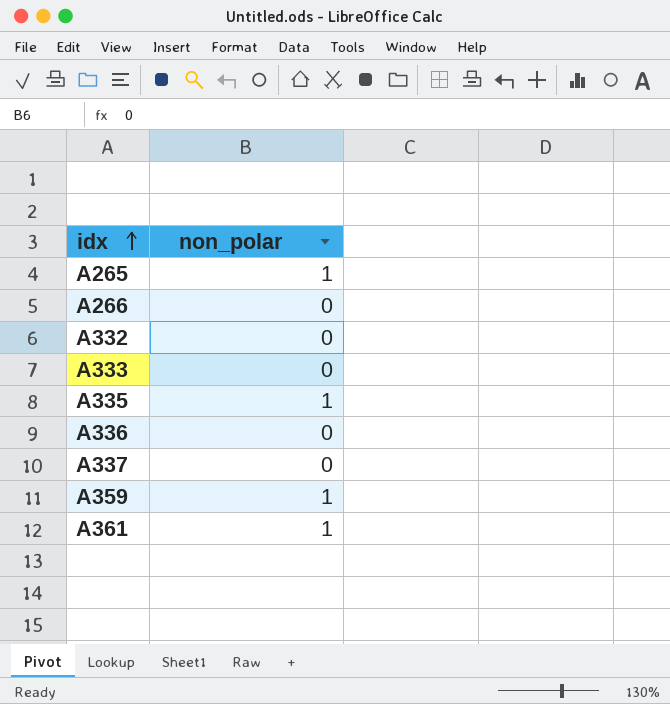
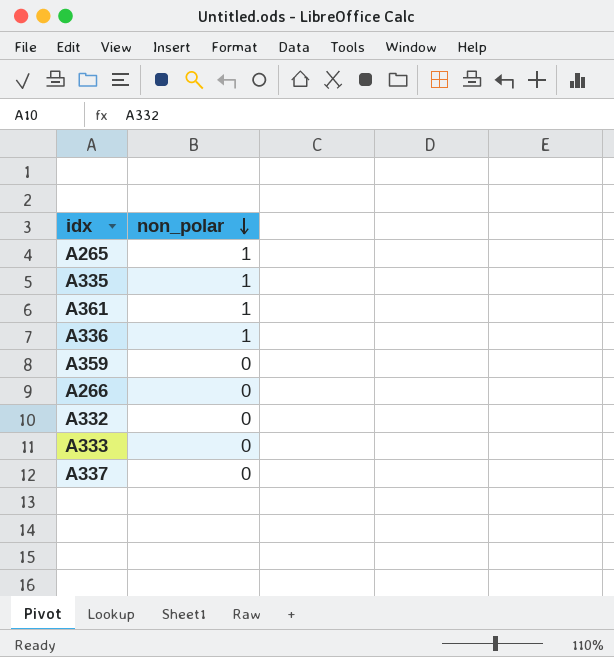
row order: idx ascending -> non_polar descending
A336 | non_polar: 0 -> 1
A359 | non_polar: 1 -> 0

